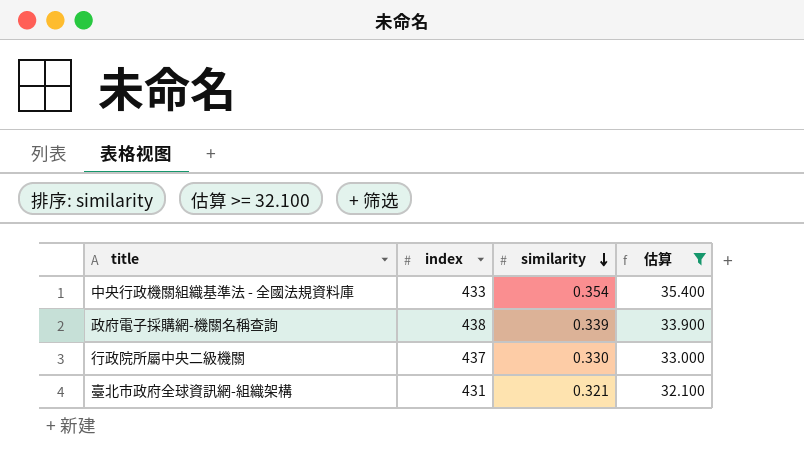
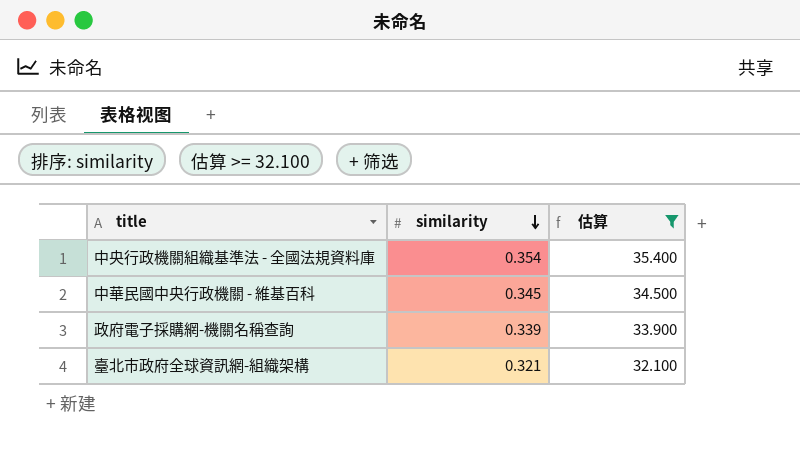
column index | position: 2 -> none
row 行政院所屬中央二級機關: 437 | 0.330 | 33.000 -> none
row 中華民國中央行政機關 - 維基百科: none -> 0.345 | 34.500

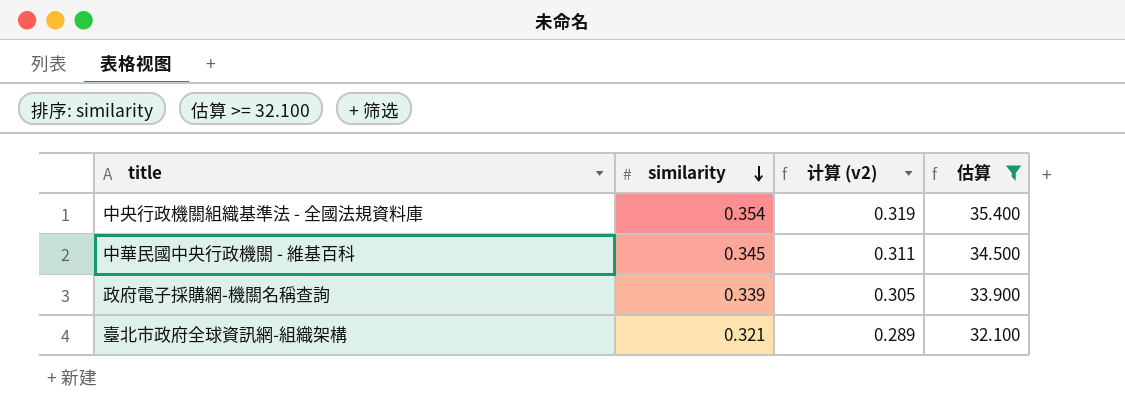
column 计算 (v2) | formula: none -> [similarity] * 0.9

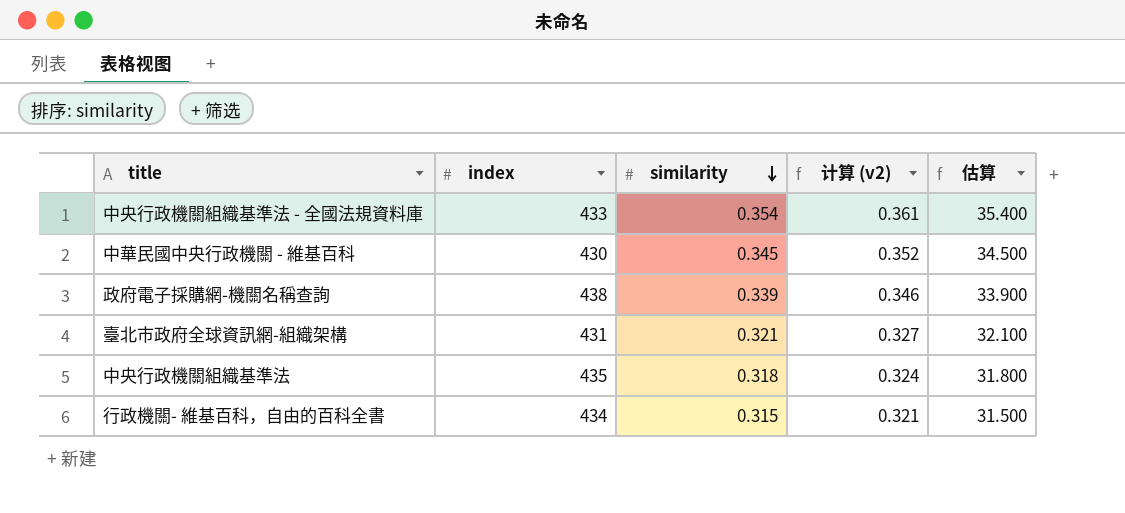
filter: 估算 >= 32.100 -> none
column index | position: none -> 2
column 计算 (v2) | formula: [similarity] * 0.9 -> [similarity] * 1.02

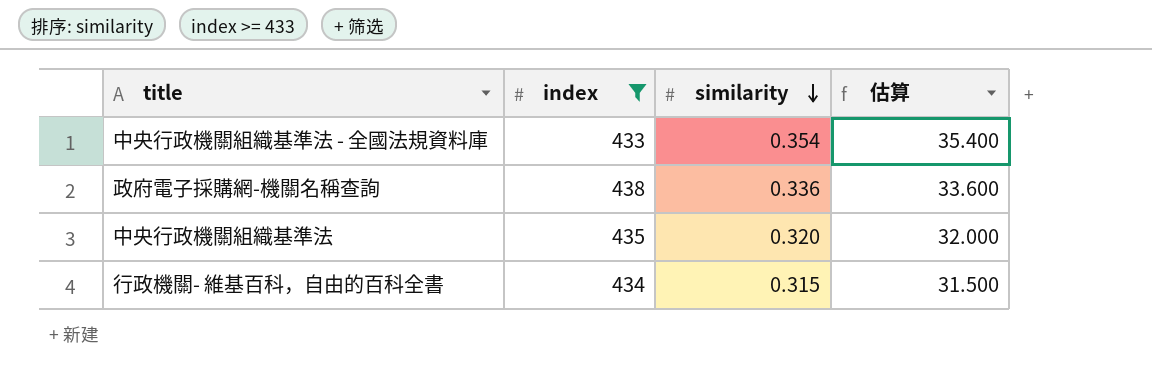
filter: none -> index >= 433
column 计算 (v2) | formula: [similarity] * 1.02 -> none
政府電子採購網-機關名稱查詢 | similarity: 0.339 -> 0.336
政府電子採購網-機關名稱查詢 | 估算: 33.900 -> 33.600
中央行政機關組織基準法 | similarity: 0.318 -> 0.320
中央行政機關組織基準法 | 估算: 31.800 -> 32.000

